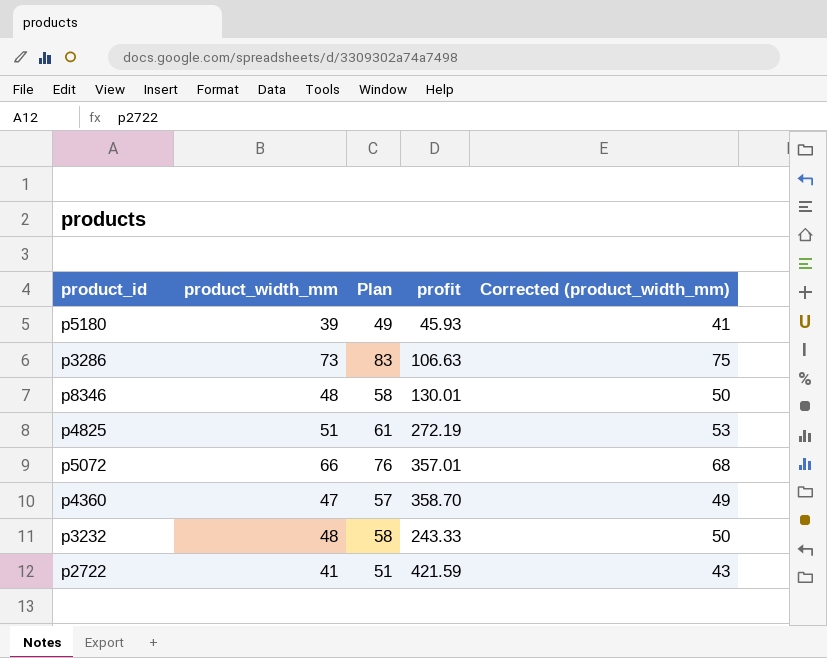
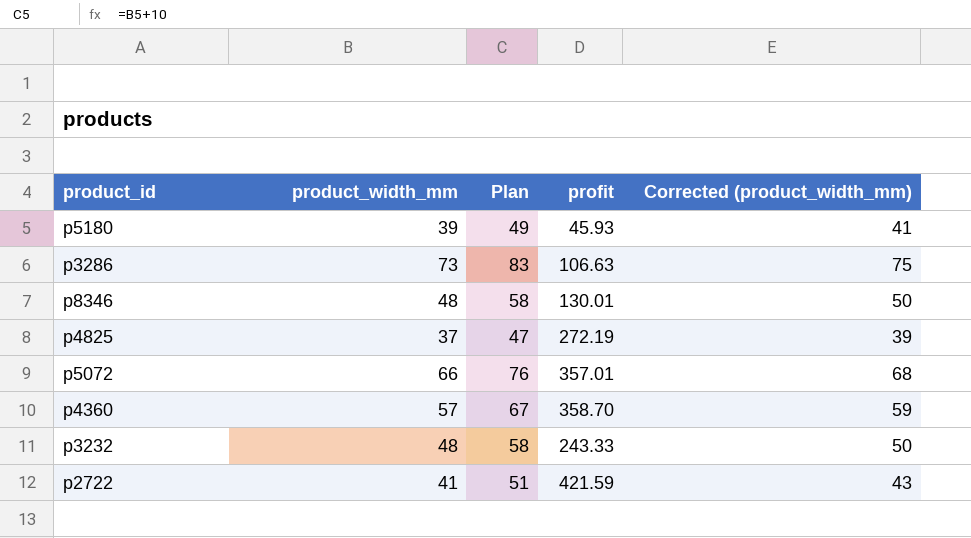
p4825 | product_width_mm: 51 -> 37
p4825 | Plan: 61 -> 47
p4825 | Corrected (product_width_mm): 53 -> 39
p4360 | product_width_mm: 47 -> 57
p4360 | Plan: 57 -> 67
p4360 | Corrected (product_width_mm): 49 -> 59

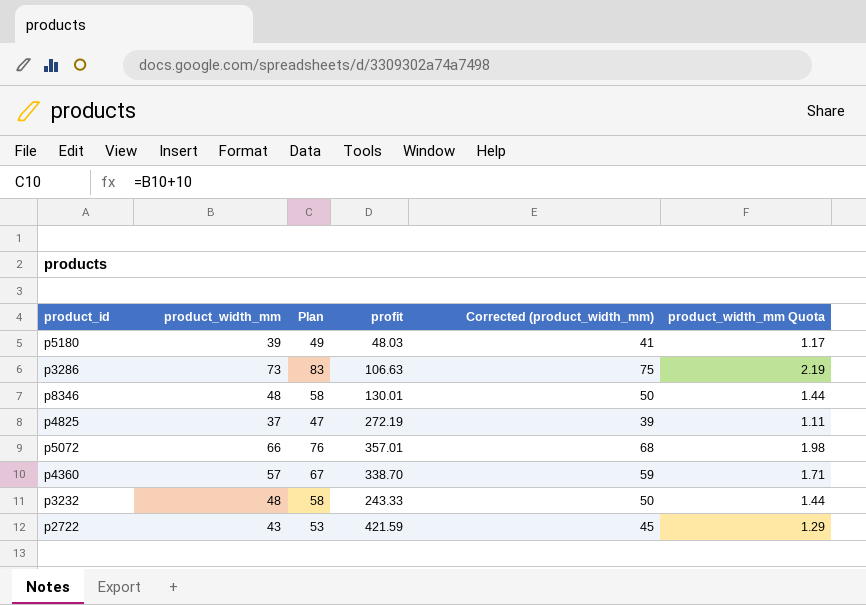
column product_width_mm Quota | formula: none -> [product_width_mm] * 0.03
p5180 | profit: 45.93 -> 48.03
p4360 | profit: 358.70 -> 338.70
p2722 | product_width_mm: 41 -> 43
p2722 | Plan: 51 -> 53
p2722 | Corrected (product_width_mm): 43 -> 45

